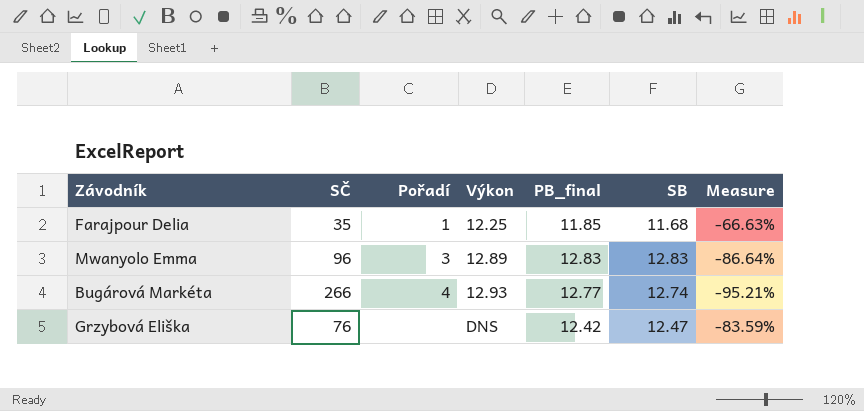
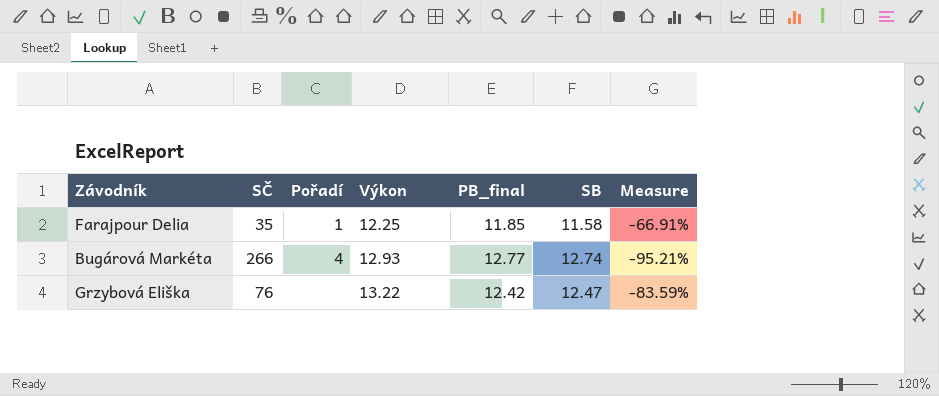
row Mwanyolo Emma: 96 | 3 | 12.89 | 12.83 | 12.83 | -86.64% -> none
Farajpour Delia | SB: 11.68 -> 11.58
Farajpour Delia | Measure: -66.63% -> -66.91%
Grzybová Eliška | Výkon: DNS -> 13.22

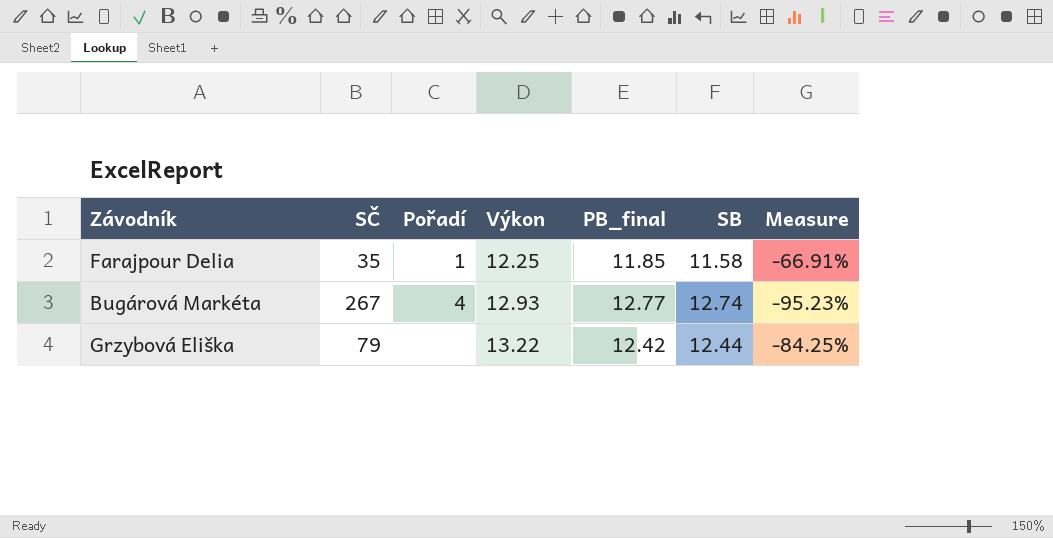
Bugárová Markéta | SČ: 266 -> 267
Bugárová Markéta | Measure: -95.21% -> -95.23%
Grzybová Eliška | SČ: 76 -> 79
Grzybová Eliška | SB: 12.47 -> 12.44
Grzybová Eliška | Measure: -83.59% -> -84.25%

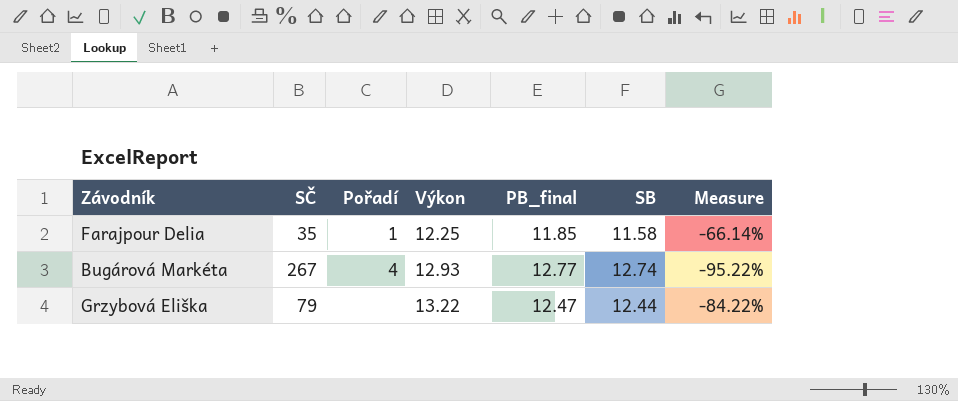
column Measure | formula: ([SB] - [SČ]) / [SČ] -> ([PB_final] - [SČ]) / [SČ]
Grzybová Eliška | PB_final: 12.42 -> 12.47

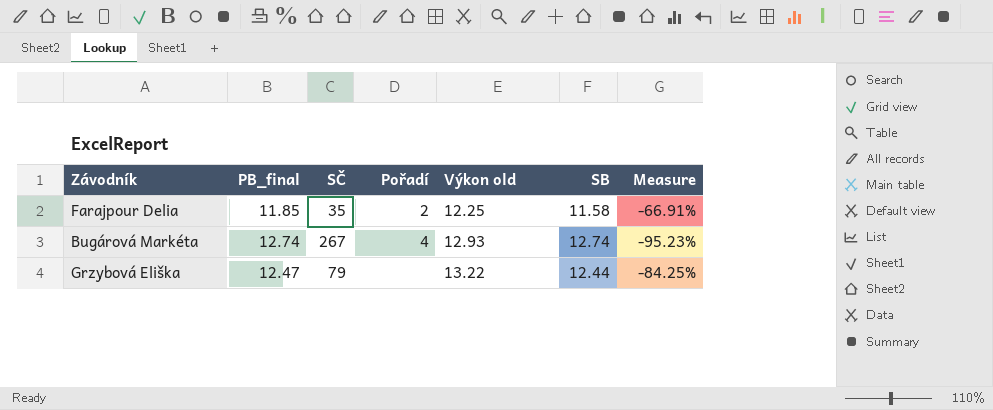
column PB_final | position: 5 -> 2
column name: Výkon -> Výkon old
column Measure | formula: ([PB_final] - [SČ]) / [SČ] -> ([SB] - [SČ]) / [SČ]
Farajpour Delia | Pořadí: 1 -> 2
Bugárová Markéta | PB_final: 12.77 -> 12.74

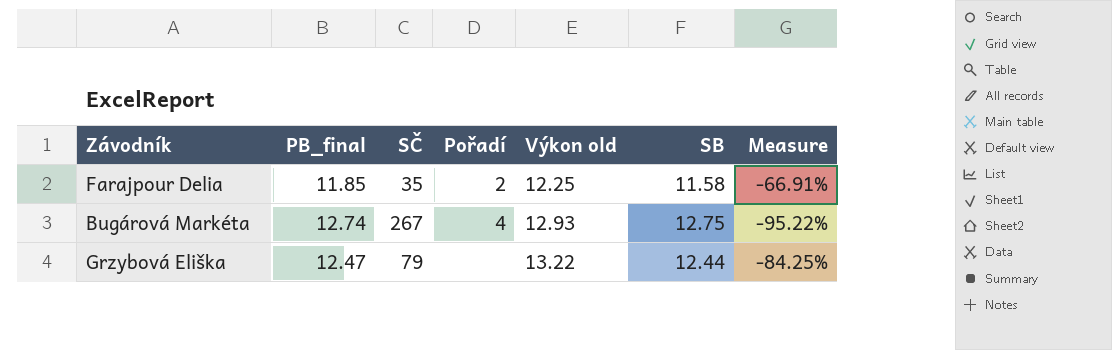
Bugárová Markéta | SB: 12.74 -> 12.75
Bugárová Markéta | Measure: -95.23% -> -95.22%

